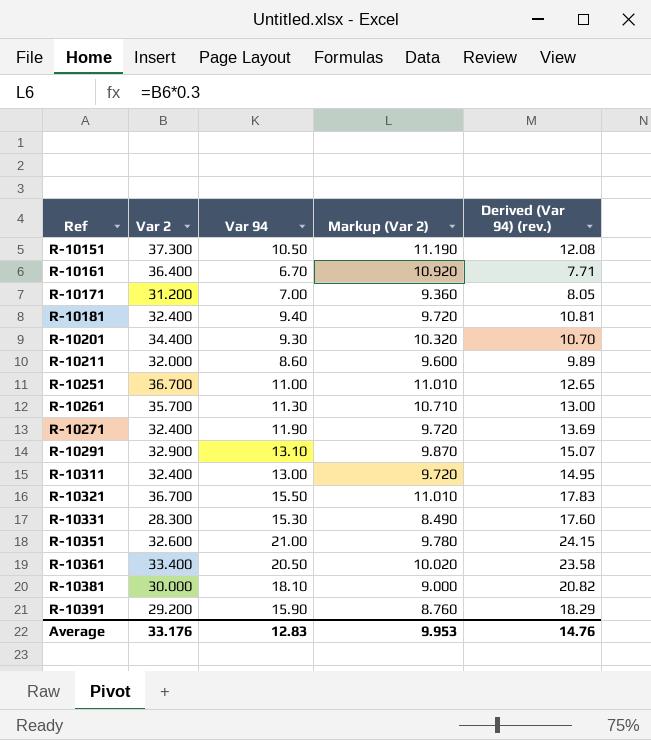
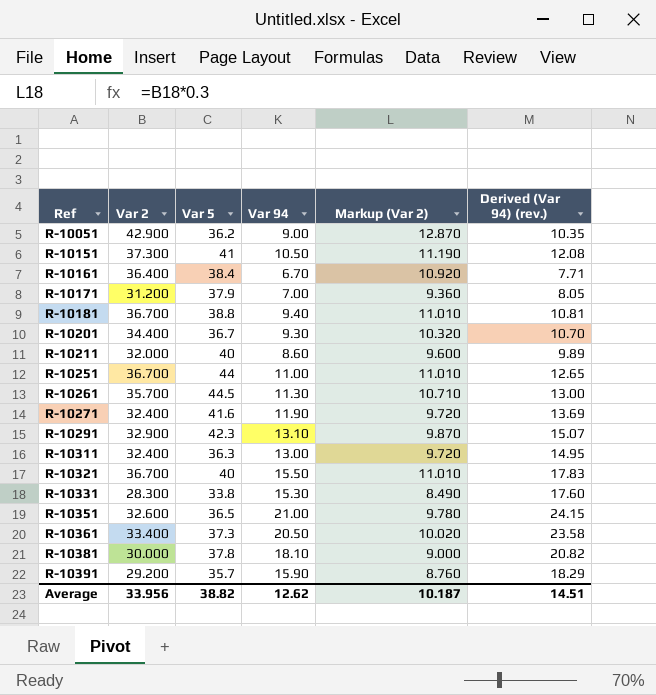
column Var 5 | position: none -> 3
row R-10051: none -> 42.900 | 36.2 | 9.00 | 12.870 | 10.35
R-10181 | Var 2: 32.400 -> 36.700
R-10181 | Markup (Var 2): 9.720 -> 11.010
Average | Var 2: 33.176 -> 33.956
Average | Var 94: 12.83 -> 12.62
Average | Markup (Var 2): 9.953 -> 10.187
Average | Derived (Var 94) (rev.): 14.76 -> 14.51

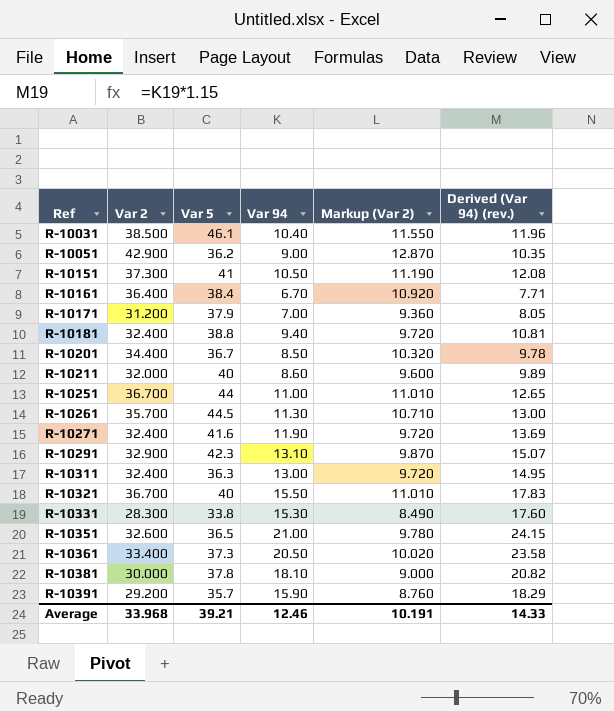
row R-10031: none -> 38.500 | 46.1 | 10.40 | 11.550 | 11.96
R-10181 | Var 2: 36.700 -> 32.400
R-10181 | Markup (Var 2): 11.010 -> 9.720
R-10201 | Var 94: 9.30 -> 8.50
R-10201 | Derived (Var 94) (rev.): 10.70 -> 9.78
Average | Var 2: 33.956 -> 33.968
Average | Var 5: 38.82 -> 39.21
Average | Var 94: 12.62 -> 12.46
Average | Markup (Var 2): 10.187 -> 10.191
Average | Derived (Var 94) (rev.): 14.51 -> 14.33

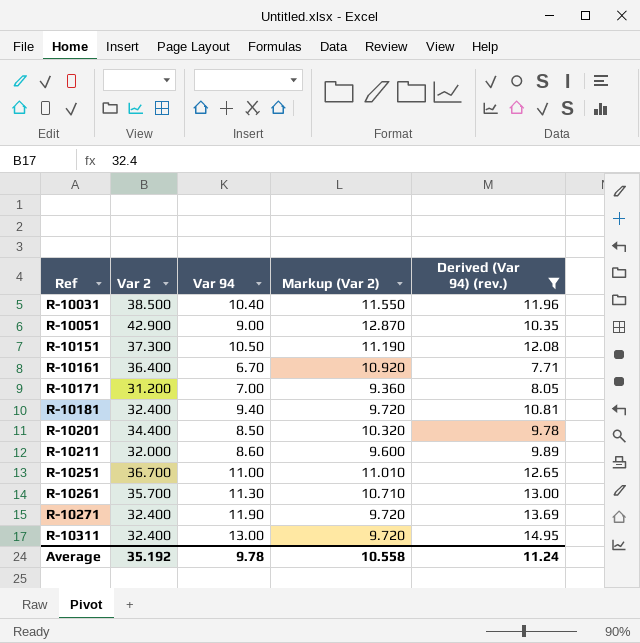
filter: none -> Derived (Var 94) (rev.) <= 14.95
column Var 5 | position: 3 -> none
Average | Var 2: 33.968 -> 35.192
Average | Var 94: 12.46 -> 9.78
Average | Markup (Var 2): 10.191 -> 10.558
Average | Derived (Var 94) (rev.): 14.33 -> 11.24

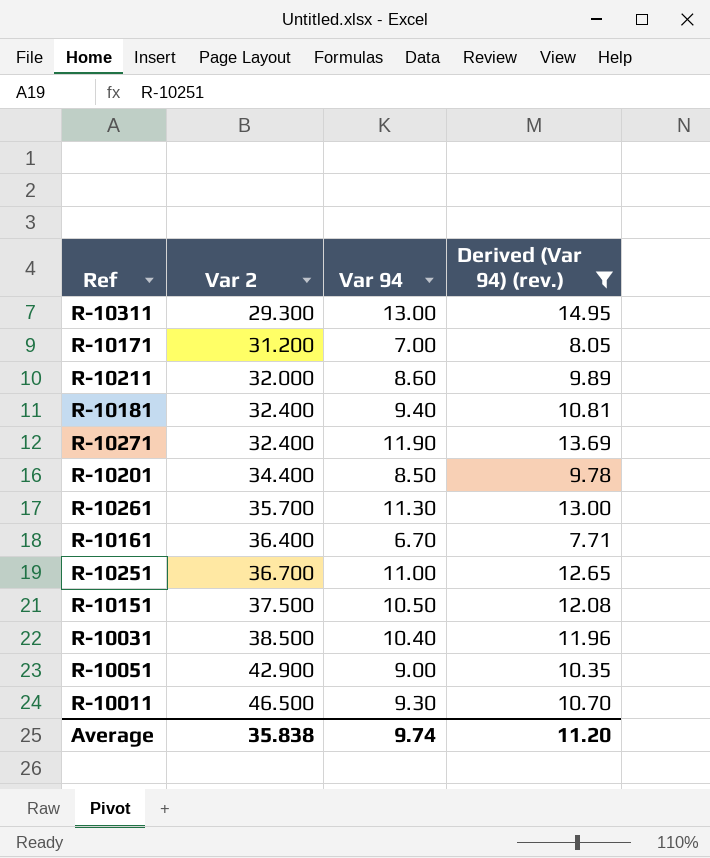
row order: Ref ascending -> Var 2 ascending
column Markup (Var 2) | formula: [Var 2] * 0.3 -> none
R-10311 | Var 2: 32.400 -> 29.300
R-10151 | Var 2: 37.300 -> 37.500
row R-10011: none -> 46.500 | 9.30 | 10.70
Average | Var 2: 35.192 -> 35.838
Average | Var 94: 9.78 -> 9.74
Average | Derived (Var 94) (rev.): 11.24 -> 11.20

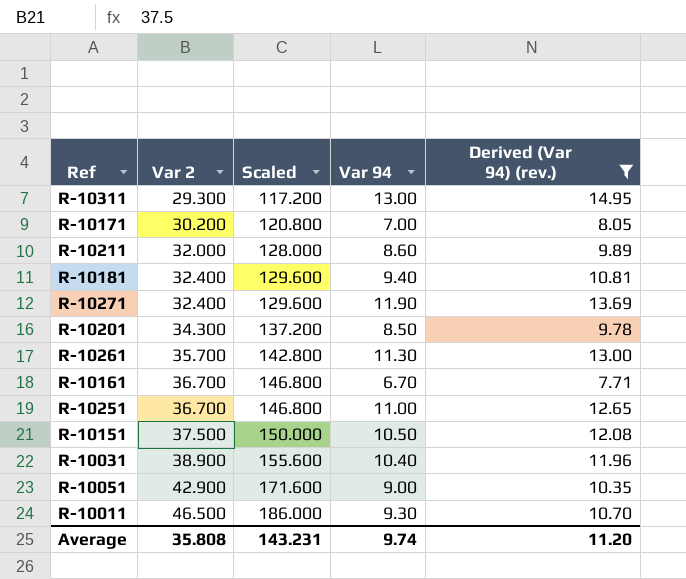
column Scaled | formula: none -> [Var 2] * 4
R-10171 | Var 2: 31.200 -> 30.200
R-10201 | Var 2: 34.400 -> 34.300
R-10161 | Var 2: 36.400 -> 36.700
R-10031 | Var 2: 38.500 -> 38.900
Average | Var 2: 35.838 -> 35.808

